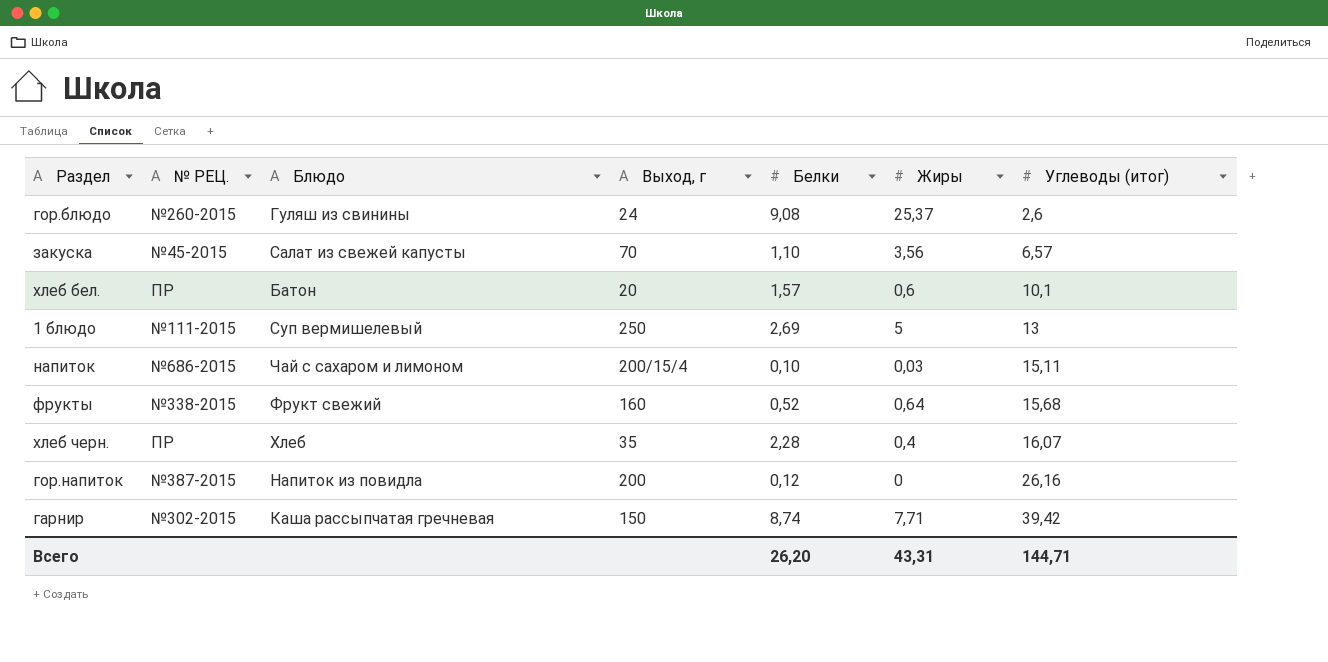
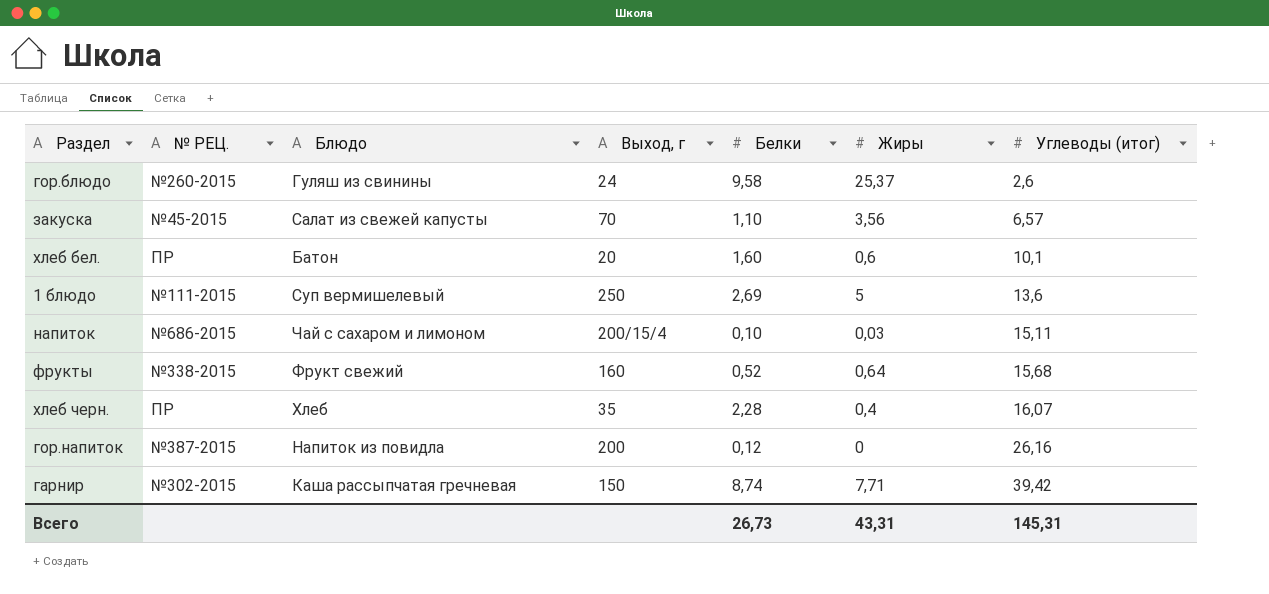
гор.блюдо | Белки: 9,08 -> 9,58
хлеб бел. | Белки: 1,57 -> 1,60
1 блюдо | Углеводы (итог): 13 -> 13,6
Всего | Белки: 26,20 -> 26,73
Всего | Углеводы (итог): 144,71 -> 145,31

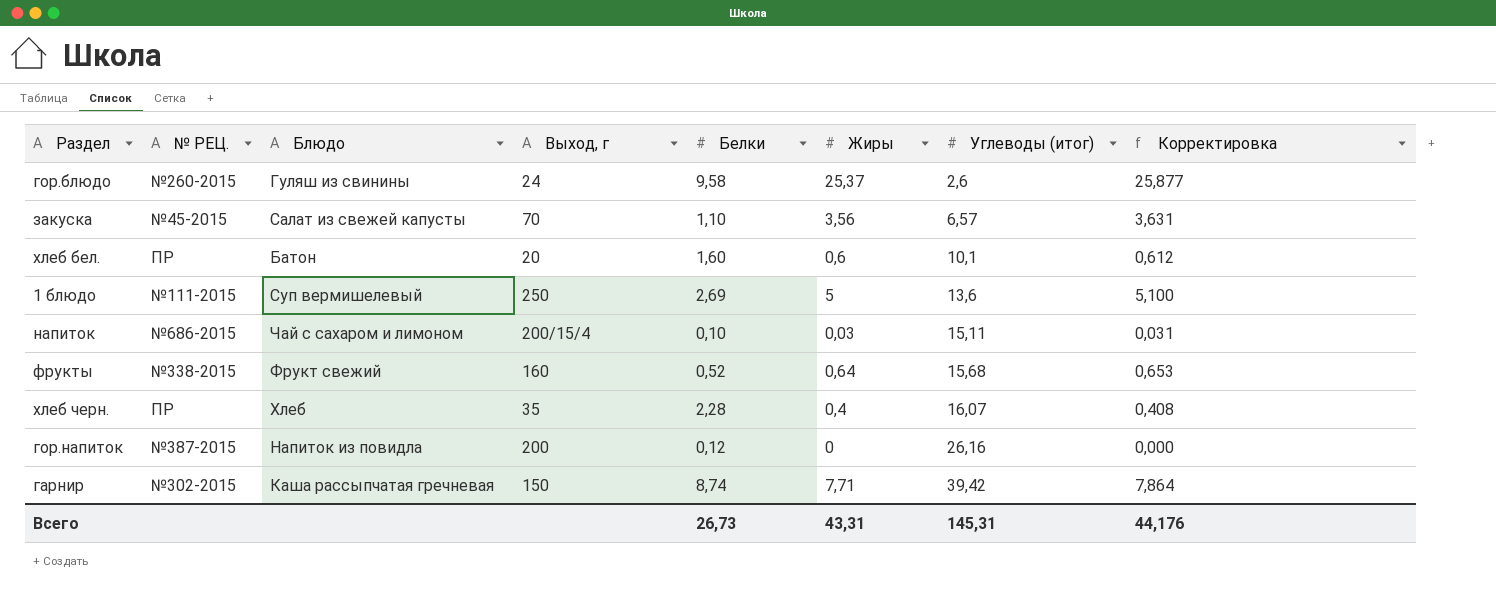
column Корректировка | formula: none -> [Жиры] * 1,02

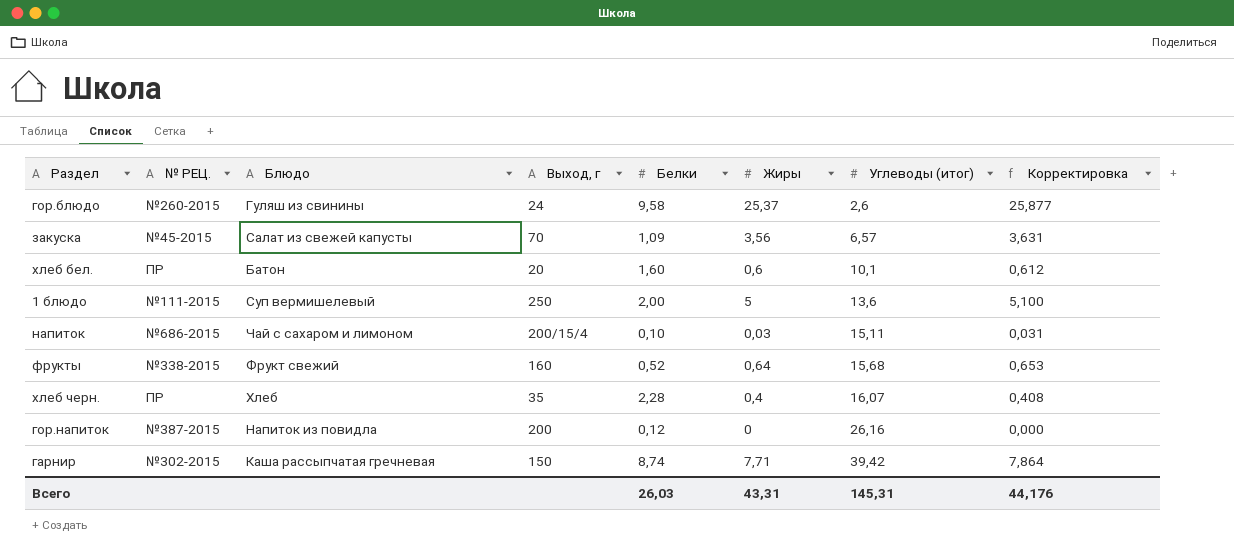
закуска | Белки: 1,10 -> 1,09
1 блюдо | Белки: 2,69 -> 2,00
Всего | Белки: 26,73 -> 26,03

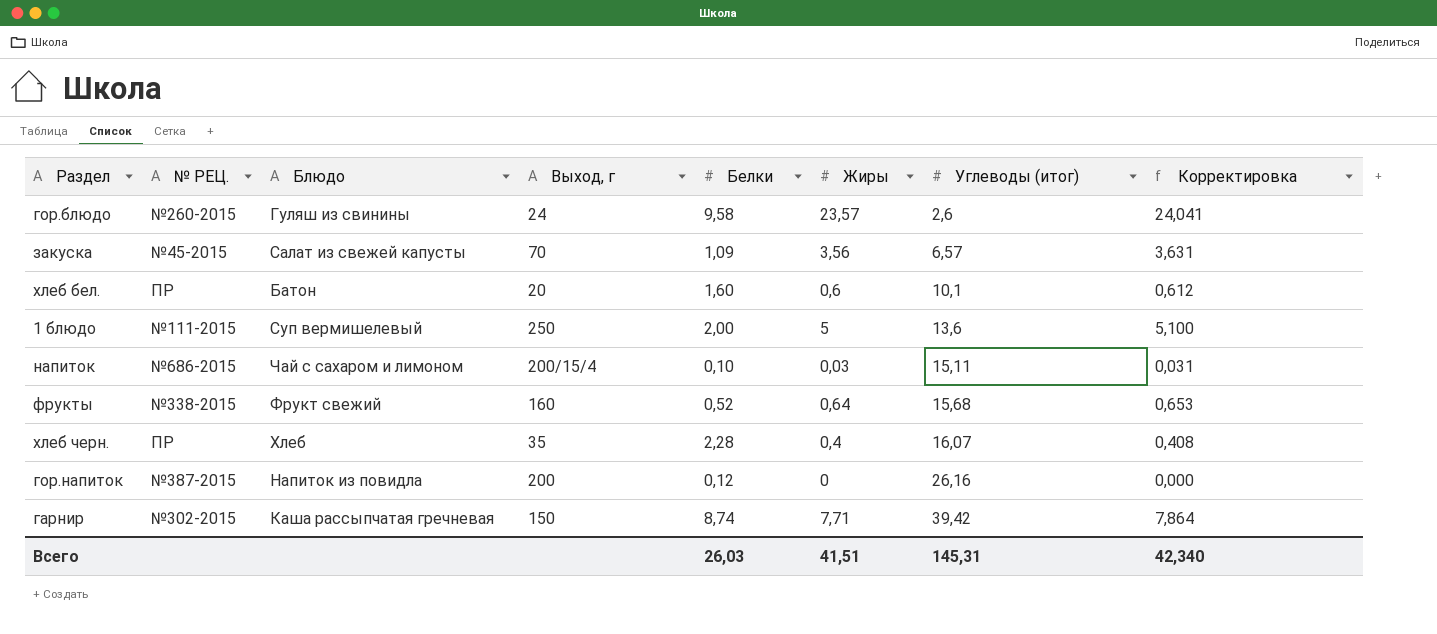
гор.блюдо | Жиры: 25,37 -> 23,57
гор.блюдо | Корректировка: 25,877 -> 24,041
Всего | Жиры: 43,31 -> 41,51
Всего | Корректировка: 44,176 -> 42,340

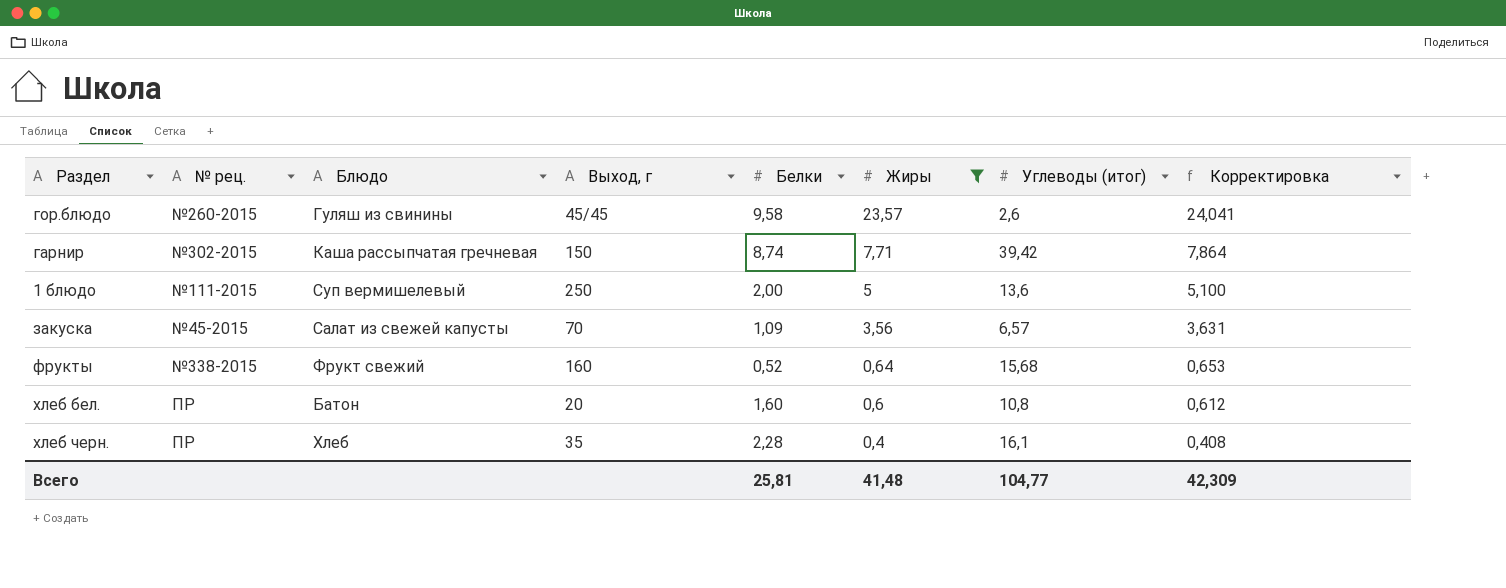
filter: none -> Жиры >= 0,4
row order: Углеводы (итог) ascending -> Жиры descending
column name: № РЕЦ. -> № рец.
гор.блюдо | Выход, г: 24 -> 45/45
хлеб бел. | Углеводы (итог): 10,1 -> 10,8
хлеб черн. | Углеводы (итог): 16,07 -> 16,1
Всего | Белки: 26,03 -> 25,81
Всего | Жиры: 41,51 -> 41,48
Всего | Углеводы (итог): 145,31 -> 104,77
Всего | Корректировка: 42,340 -> 42,309

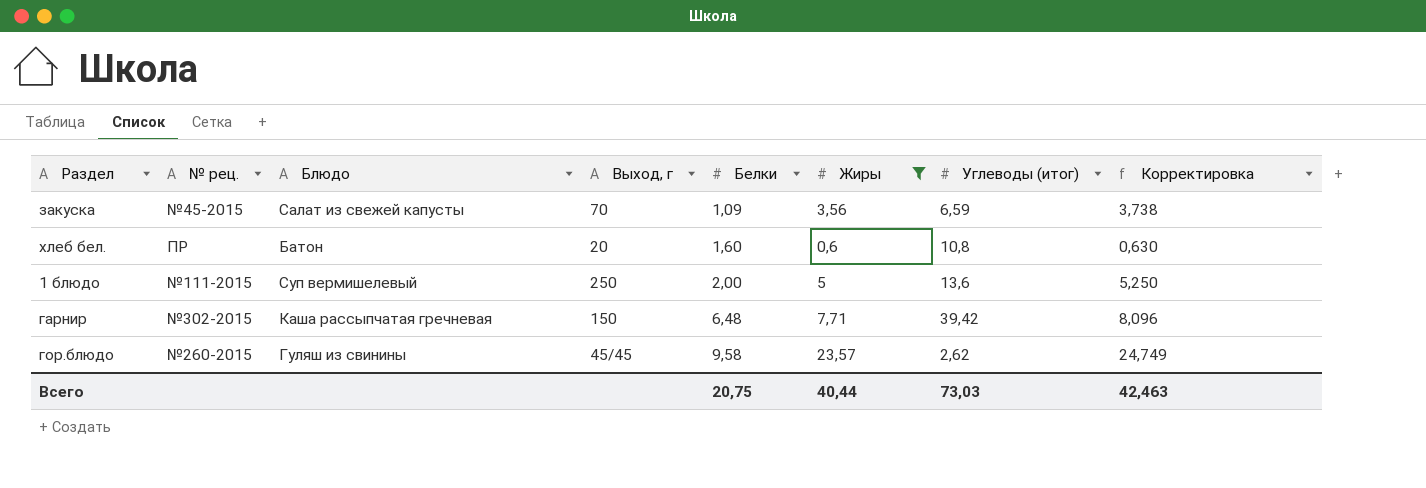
row order: Жиры descending -> Белки ascending
column Корректировка | formula: [Жиры] * 1,02 -> [Жиры] * 1,05
row фрукты: №338-2015 | Фрукт свежий | 160 | 0,52 | 0,64 | 15,68 | 0,653 -> none
row хлеб черн.: ПР | Хлеб | 35 | 2,28 | 0,4 | 16,1 | 0,408 -> none
закуска | Углеводы (итог): 6,57 -> 6,59
гарнир | Белки: 8,74 -> 6,48
гор.блюдо | Углеводы (итог): 2,6 -> 2,62
Всего | Белки: 25,81 -> 20,75
Всего | Жиры: 41,48 -> 40,44
Всего | Углеводы (итог): 104,77 -> 73,03
Всего | Корректировка: 42,309 -> 42,463

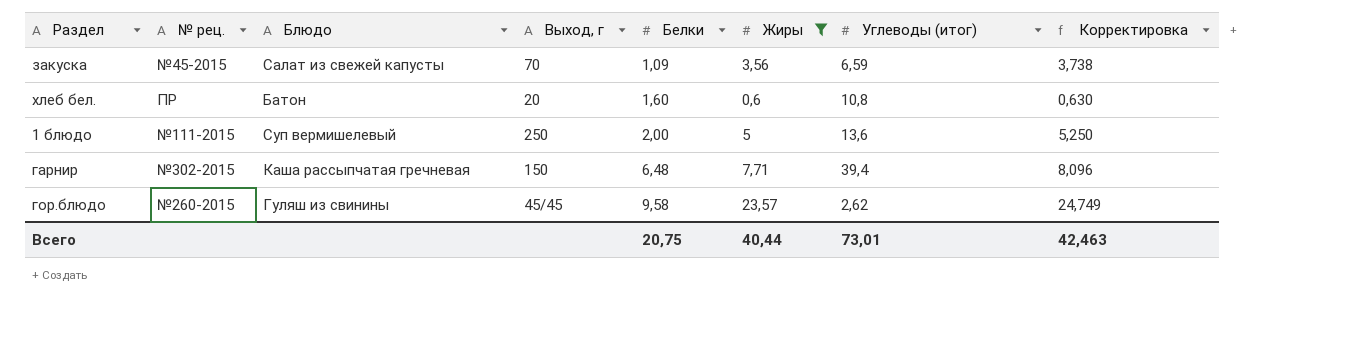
гарнир | Углеводы (итог): 39,42 -> 39,4
Всего | Углеводы (итог): 73,03 -> 73,01

